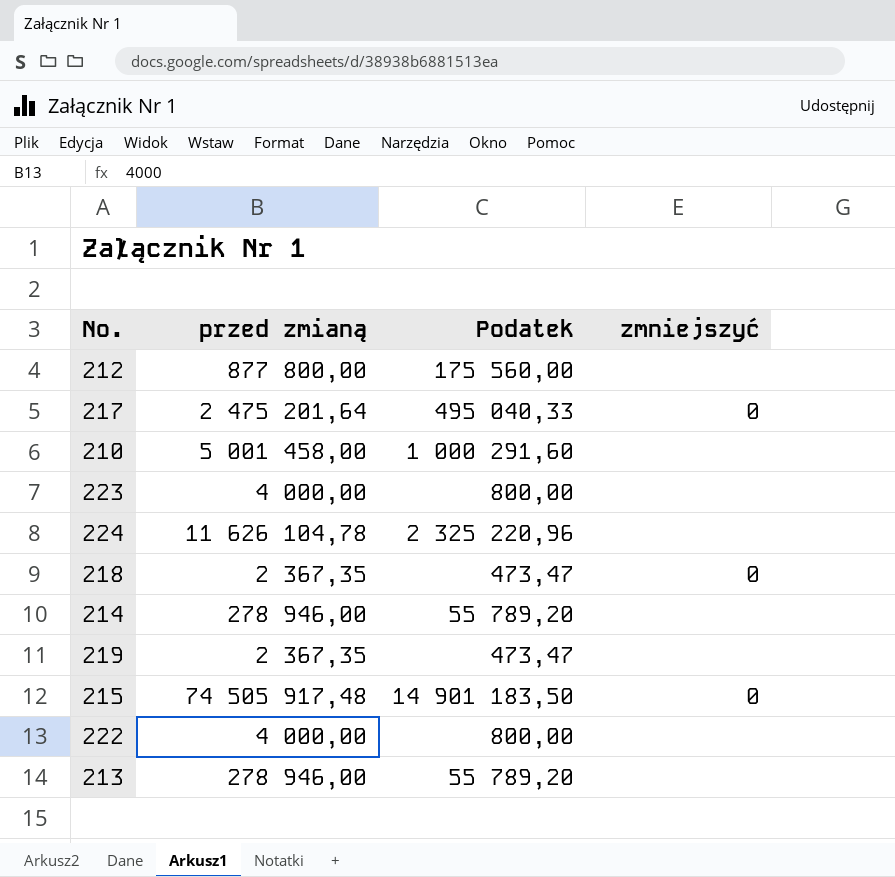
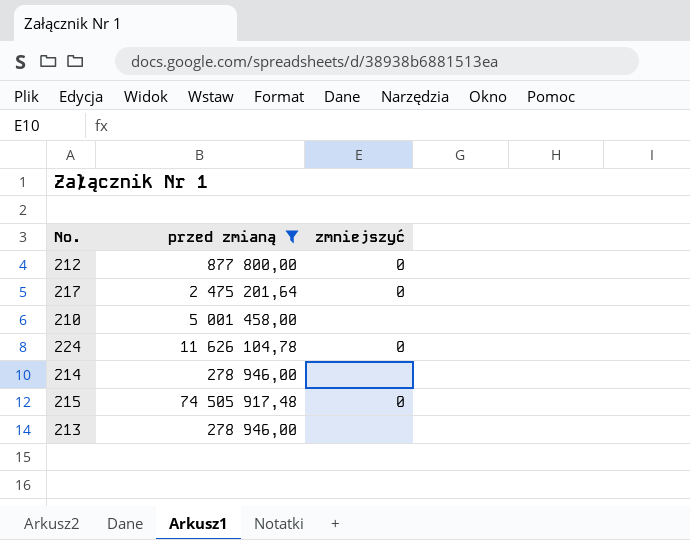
filter: none -> przed zmianą >= 278 946,00
column Podatek | formula: [przed zmianą] * 0,2 -> none
212 | zmniejszyć: none -> 0
224 | zmniejszyć: none -> 0

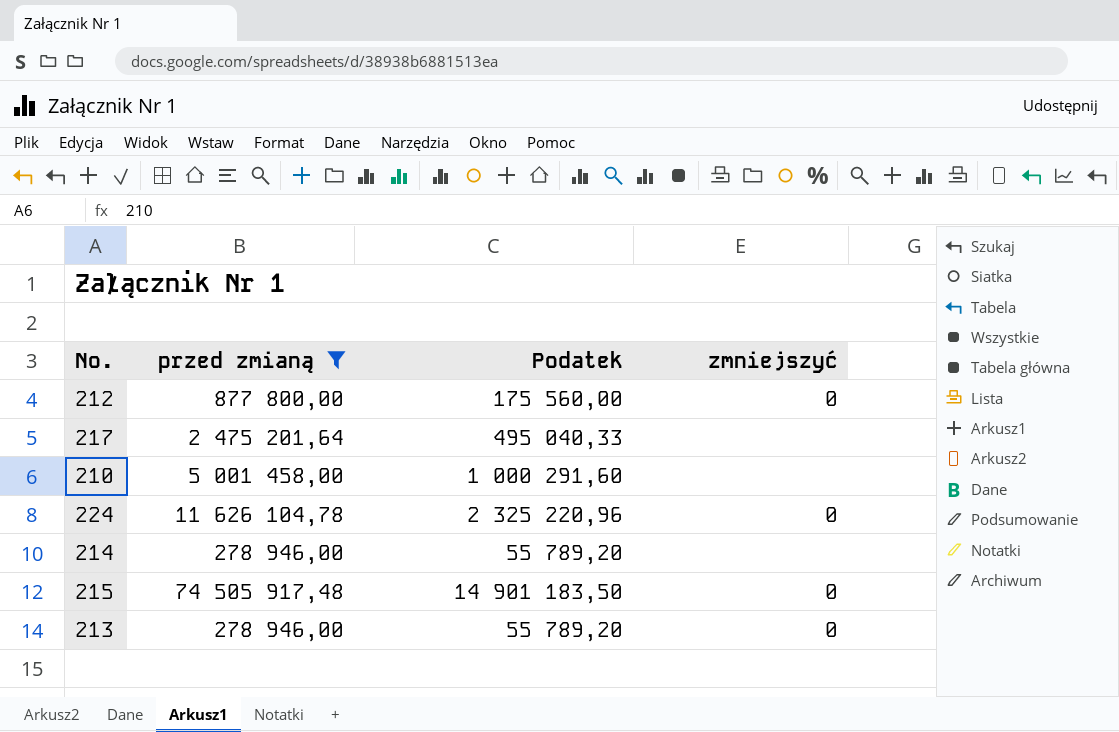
column Podatek | formula: none -> [przed zmianą] * 0,2
217 | zmniejszyć: 0 -> none
213 | zmniejszyć: none -> 0

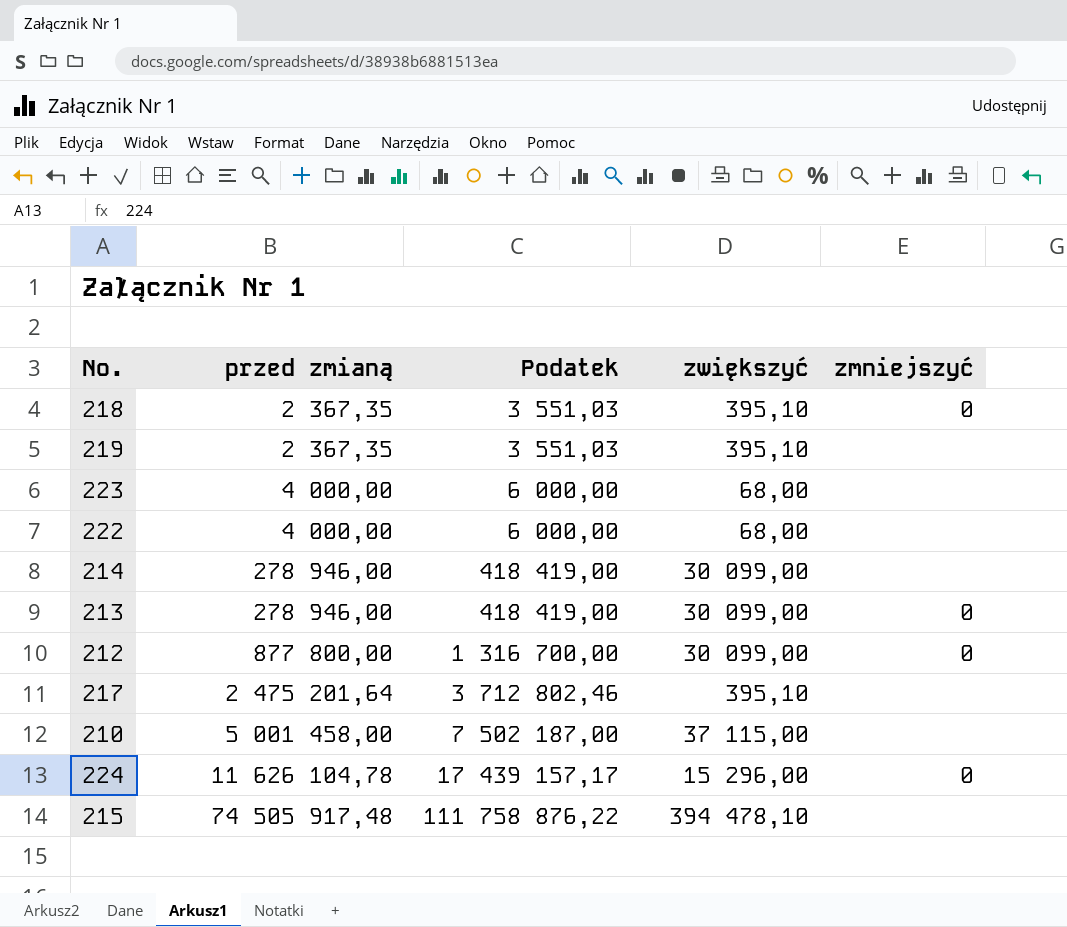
filter: przed zmianą >= 278 946,00 -> none
row order: none -> przed zmianą ascending
column Podatek | formula: [przed zmianą] * 0,2 -> [przed zmianą] * 1,5
column zwiększyć | position: none -> 4
215 | zmniejszyć: 0 -> none

